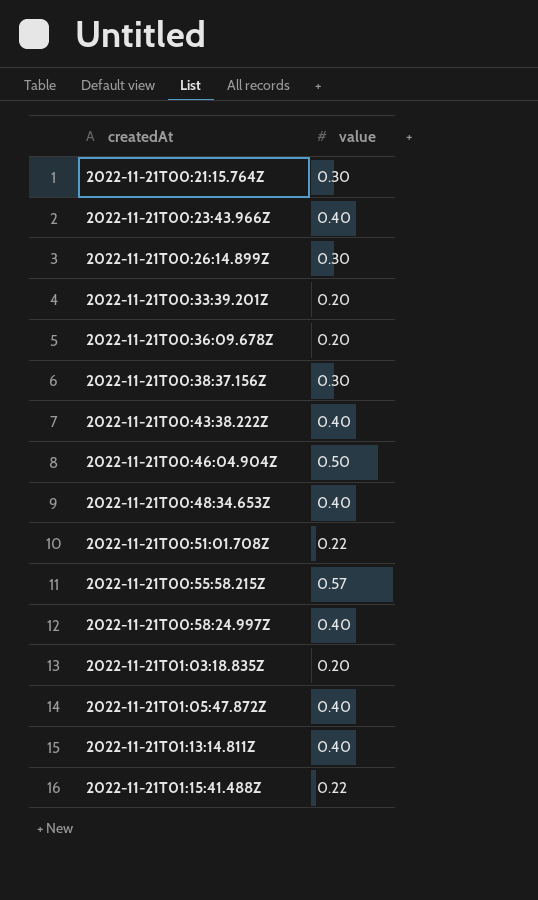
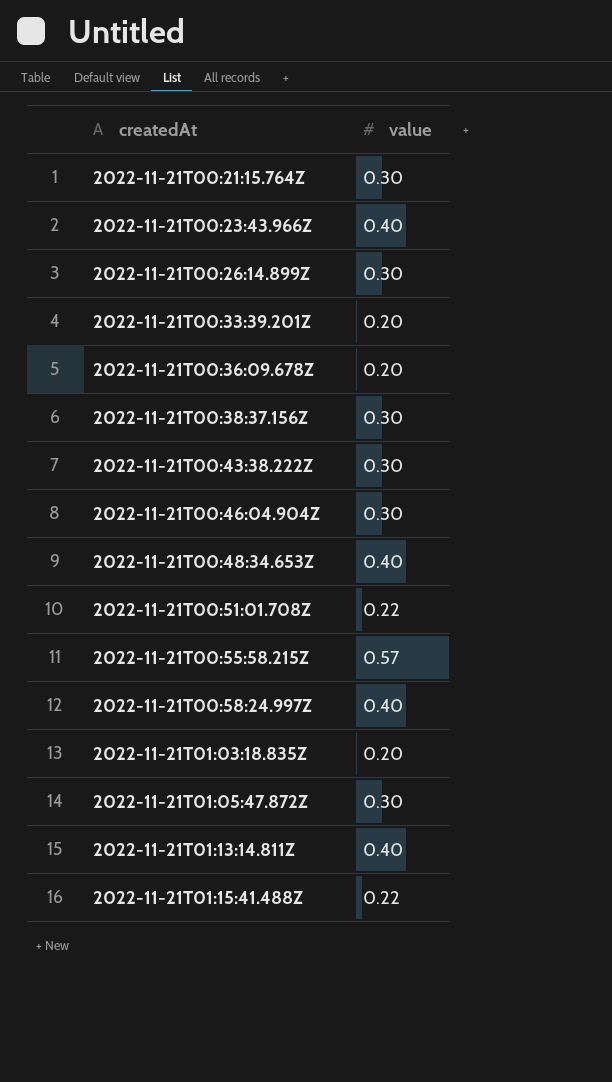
2022-11-21T00:43:38.222Z | value: 0.40 -> 0.30
2022-11-21T00:46:04.904Z | value: 0.50 -> 0.30
2022-11-21T01:05:47.872Z | value: 0.40 -> 0.30

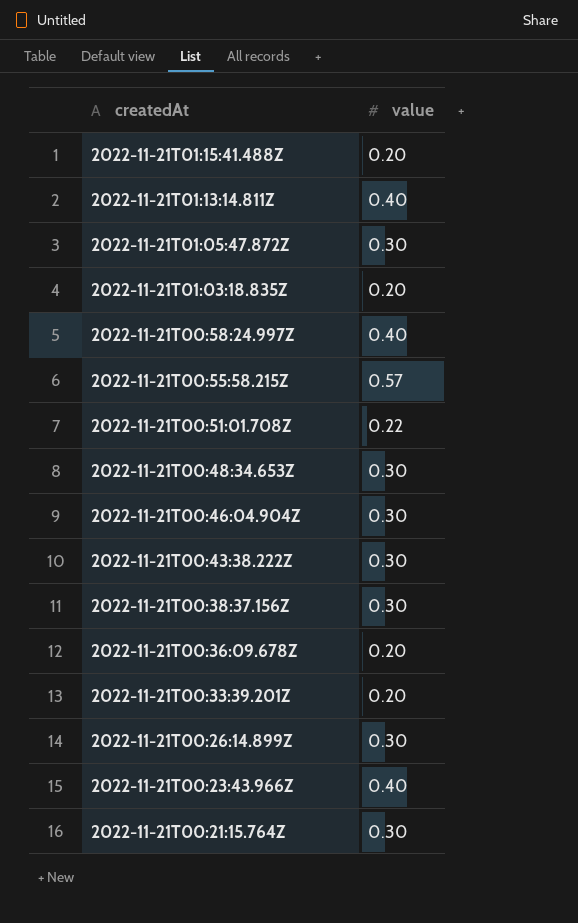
row order: createdAt ascending -> createdAt descending
2022-11-21T01:15:41.488Z | value: 0.22 -> 0.20
2022-11-21T00:48:34.653Z | value: 0.40 -> 0.30

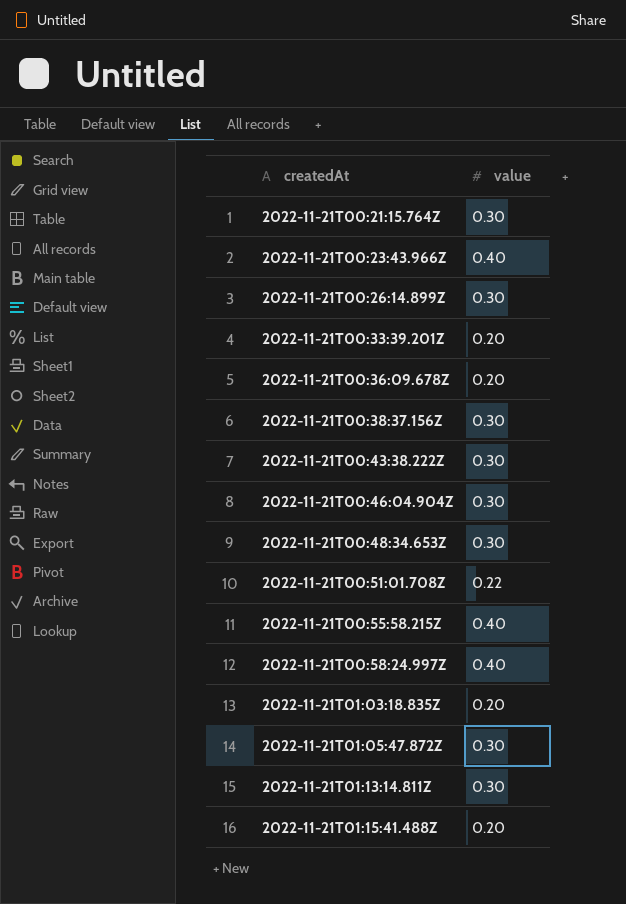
row order: createdAt descending -> createdAt ascending
2022-11-21T00:55:58.215Z | value: 0.57 -> 0.40
2022-11-21T01:13:14.811Z | value: 0.40 -> 0.30

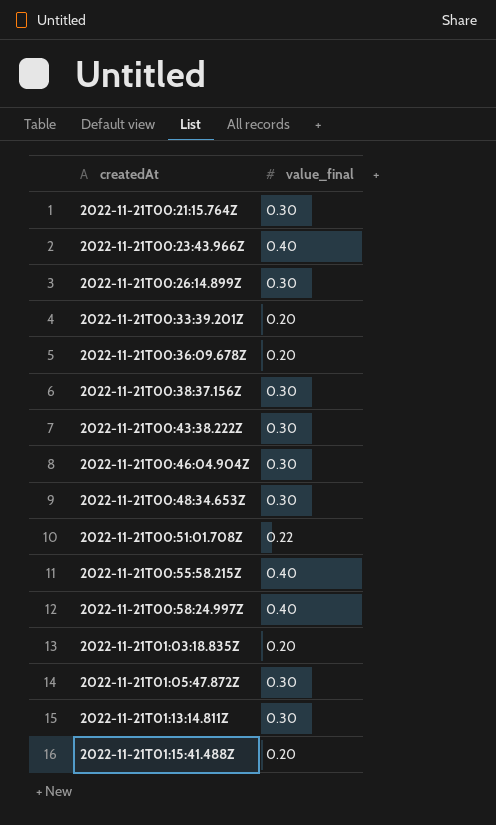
column name: value -> value_final

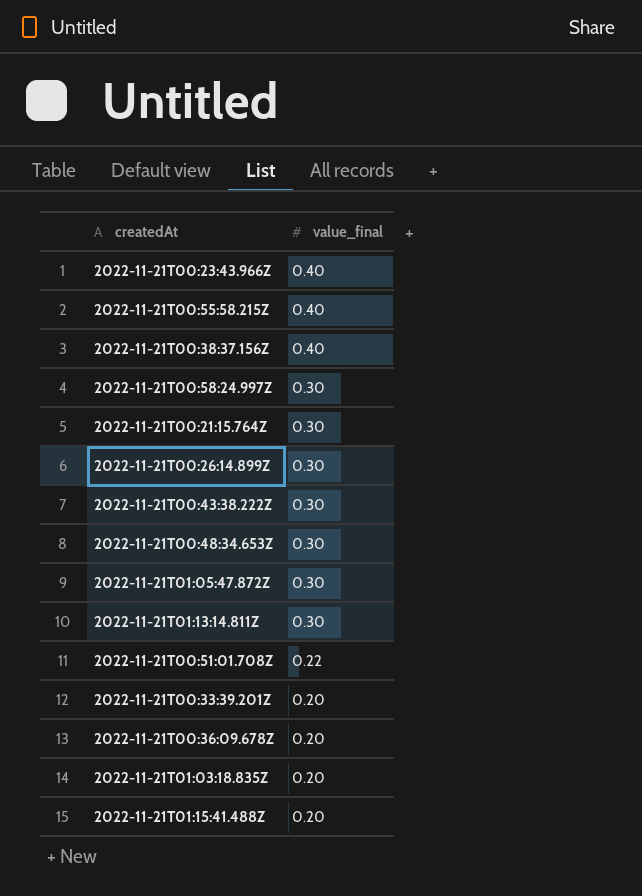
row order: createdAt ascending -> value_final descending
row 2022-11-21T00:46:04.904Z: 0.30 -> none
2022-11-21T00:38:37.156Z | value_final: 0.30 -> 0.40
2022-11-21T00:58:24.997Z | value_final: 0.40 -> 0.30

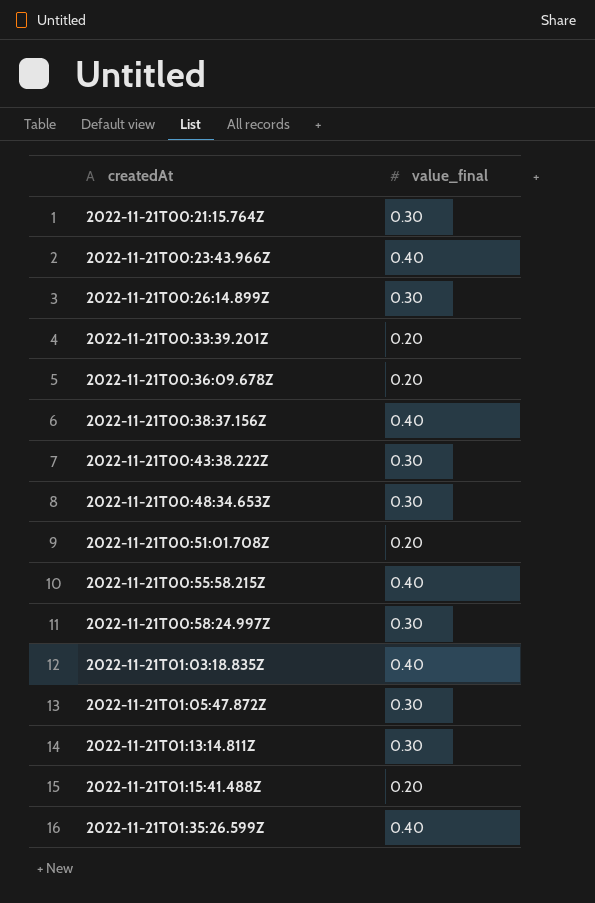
row order: value_final descending -> createdAt ascending
2022-11-21T00:51:01.708Z | value_final: 0.22 -> 0.20
2022-11-21T01:03:18.835Z | value_final: 0.20 -> 0.40
row 2022-11-21T01:35:26.599Z: none -> 0.40

